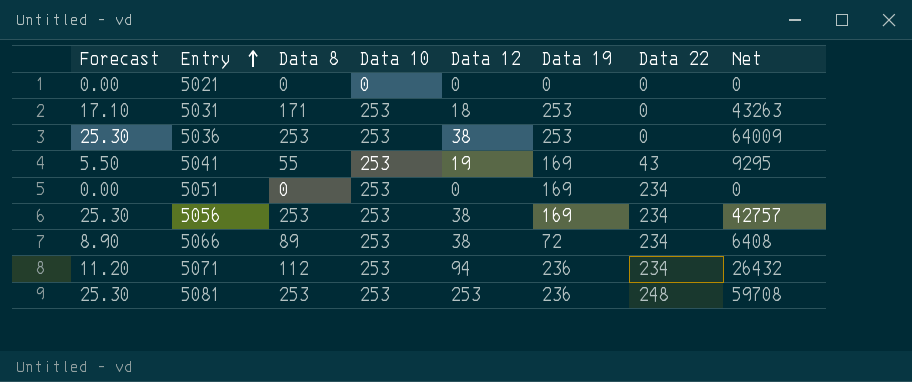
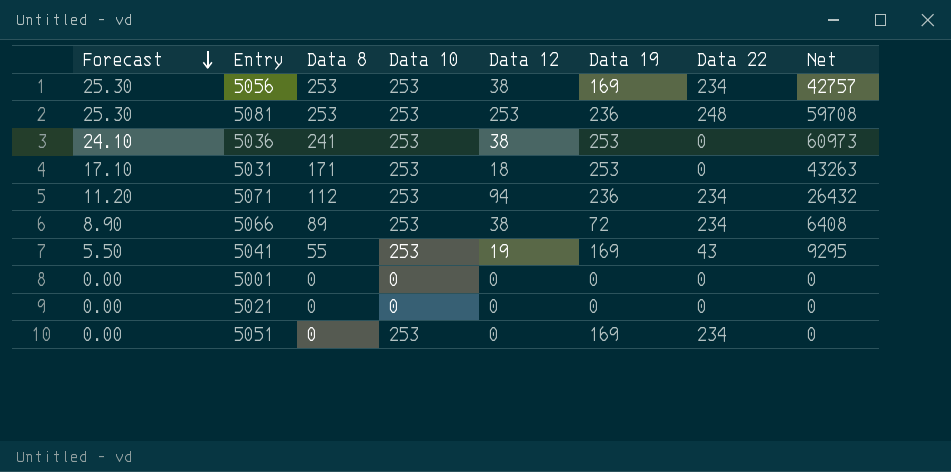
row order: Entry ascending -> Forecast descending
5036 | Forecast: 25.30 -> 24.10
5036 | Data 8: 253 -> 241
5036 | Net: 64009 -> 60973
row 5001: none -> 0.00 | 0 | 0 | 0 | 0 | 0 | 0

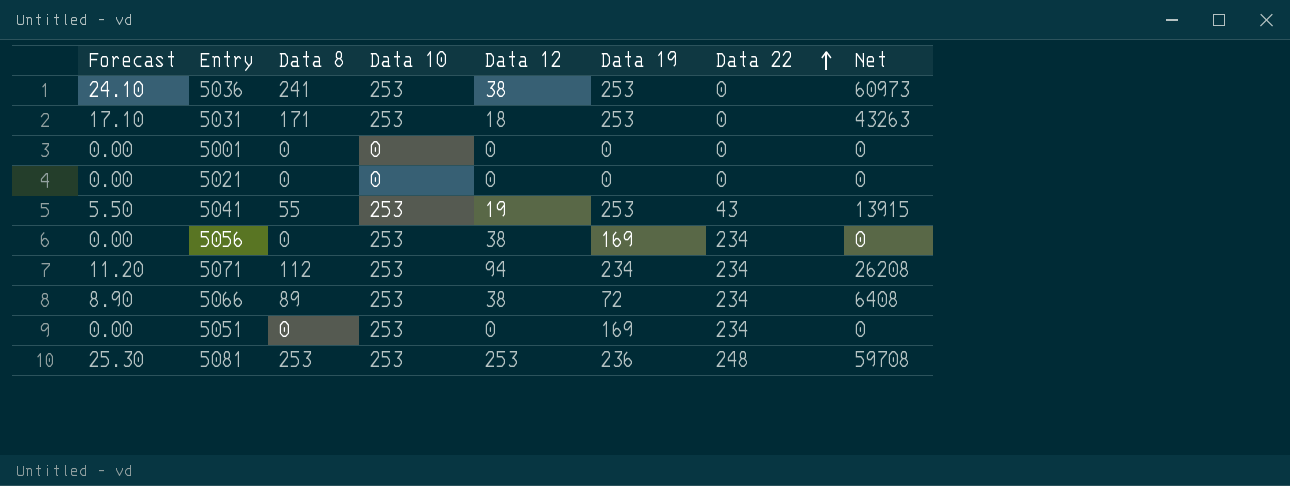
row order: Forecast descending -> Data 22 ascending
5041 | Data 19: 169 -> 253
5041 | Net: 9295 -> 13915
5056 | Forecast: 25.30 -> 0.00
5056 | Data 8: 253 -> 0
5056 | Net: 42757 -> 0
5071 | Data 19: 236 -> 234
5071 | Net: 26432 -> 26208

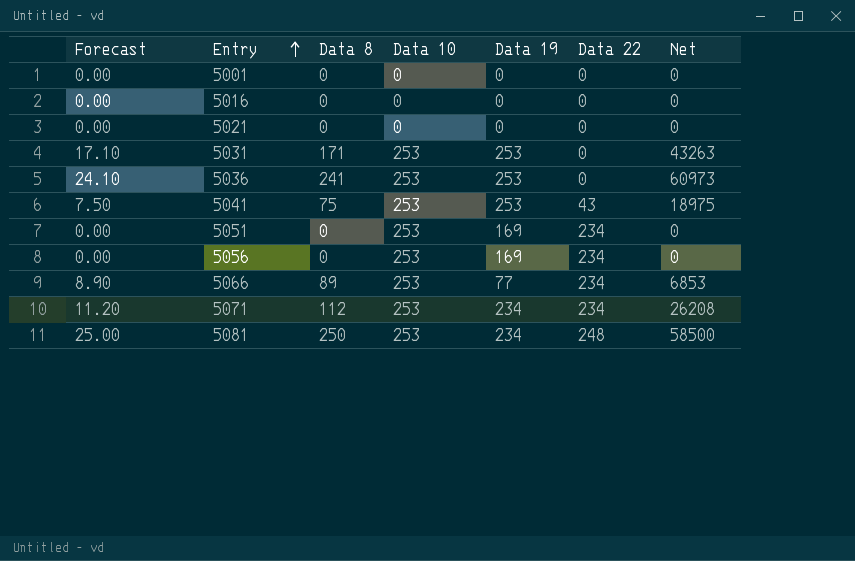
row order: Data 22 ascending -> Entry ascending
column Data 12 | position: 5 -> none
row 5016: none -> 0.00 | 0 | 0 | 0 | 0 | 0
5041 | Forecast: 5.50 -> 7.50
5041 | Data 8: 55 -> 75
5041 | Net: 13915 -> 18975
5066 | Data 19: 72 -> 77
5066 | Net: 6408 -> 6853
5081 | Forecast: 25.30 -> 25.00
5081 | Data 8: 253 -> 250
5081 | Data 19: 236 -> 234
5081 | Net: 59708 -> 58500

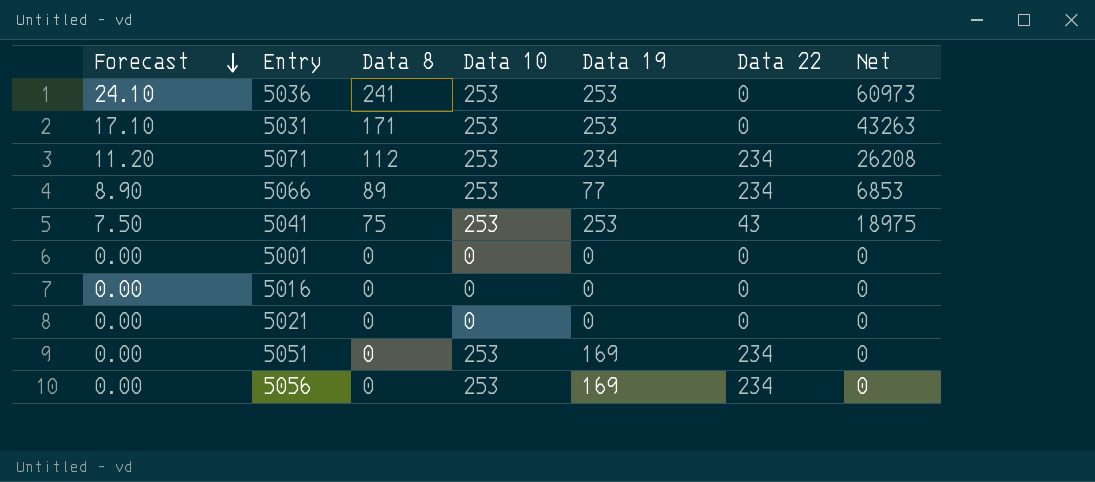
row order: Entry ascending -> Forecast descending
row 5081: 25.00 | 250 | 253 | 234 | 248 | 58500 -> none

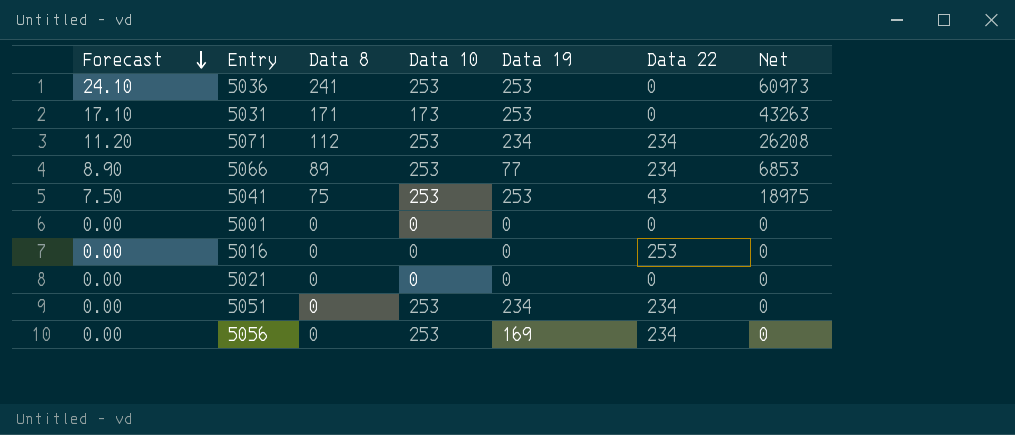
5031 | Data 10: 253 -> 173
5016 | Data 22: 0 -> 253
5051 | Data 19: 169 -> 234

